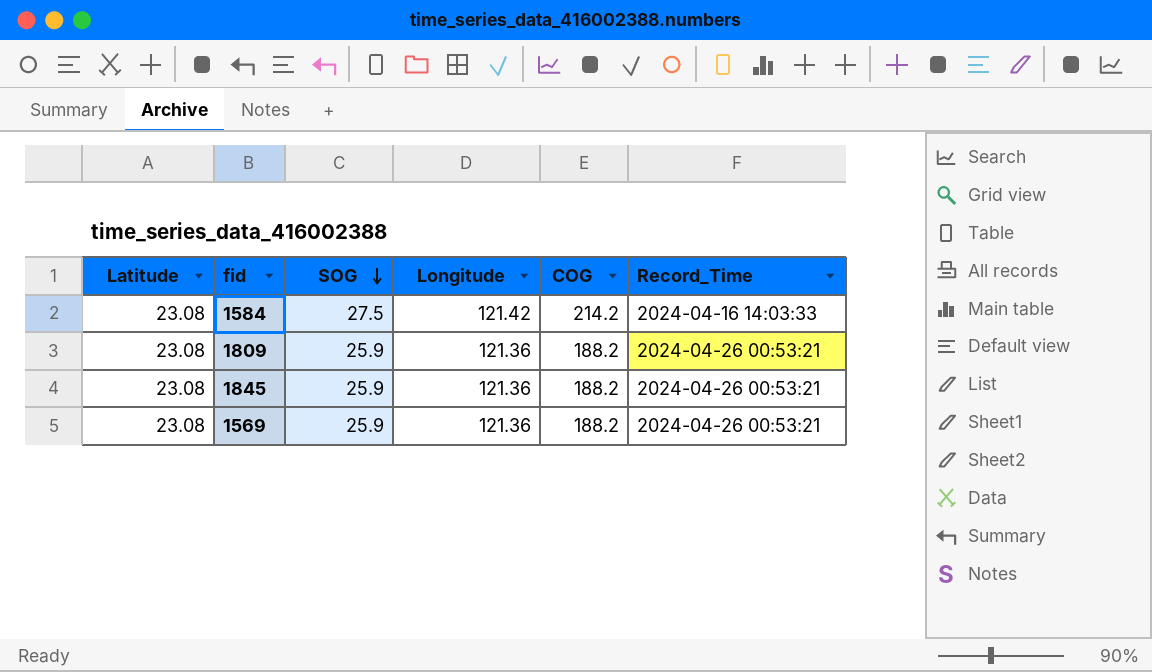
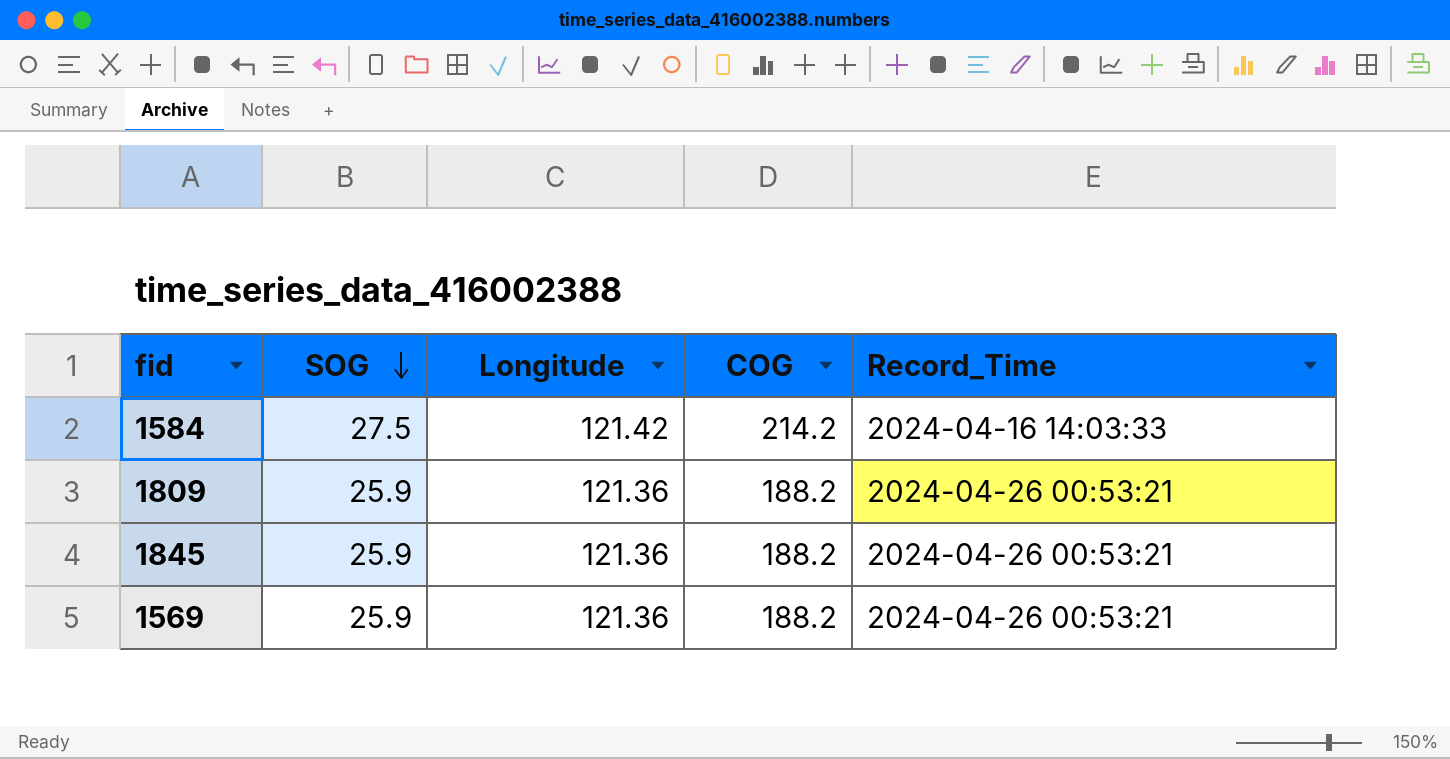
column Latitude | position: 1 -> none

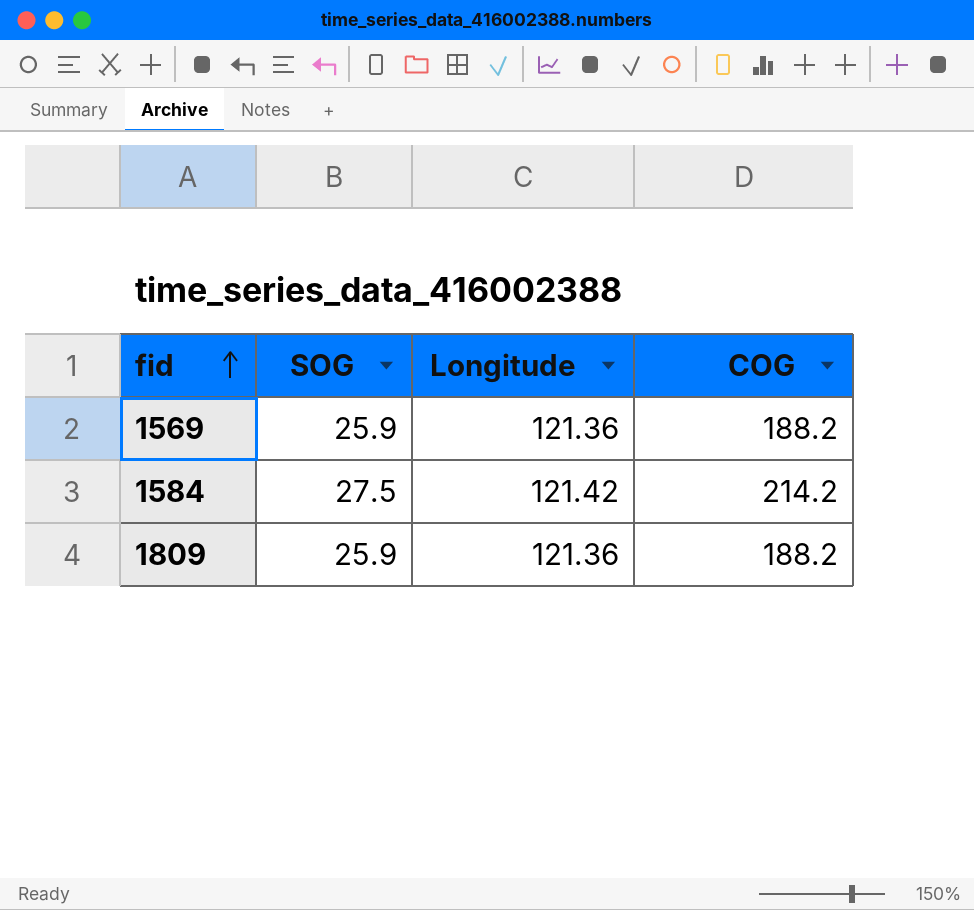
row order: SOG descending -> fid ascending
column Record_Time | position: 5 -> none
row 1845: 25.9 | 121.36 | 188.2 | 2024-04-26 00:53:21 -> none

